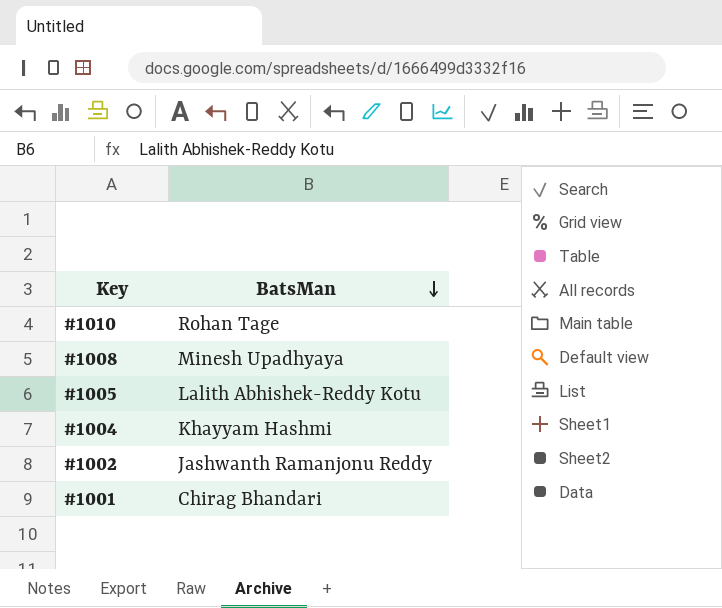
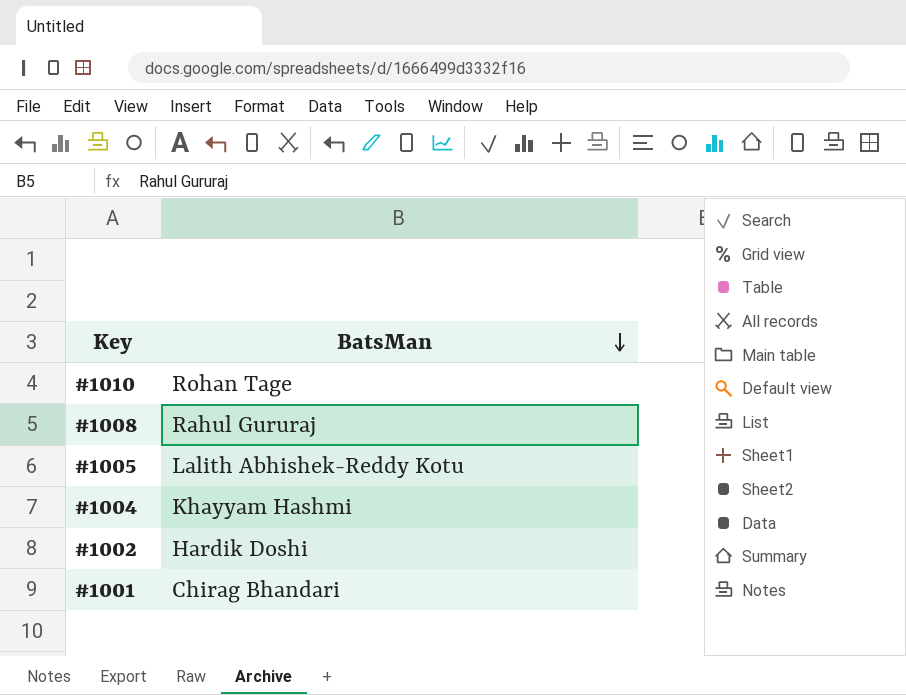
#1008 | BatsMan: Minesh Upadhyaya -> Rahul Gururaj
#1002 | BatsMan: Jashwanth Ramanjonu Reddy -> Hardik Doshi

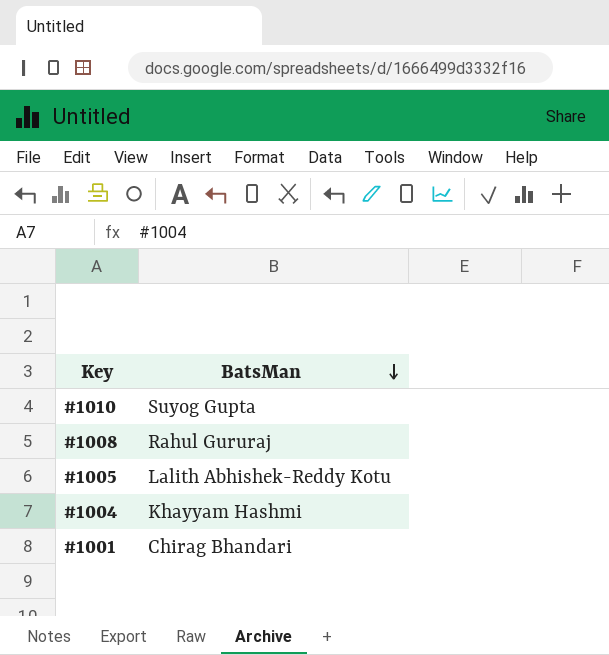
row #1002: Hardik Doshi -> none
#1010 | BatsMan: Rohan Tage -> Suyog Gupta

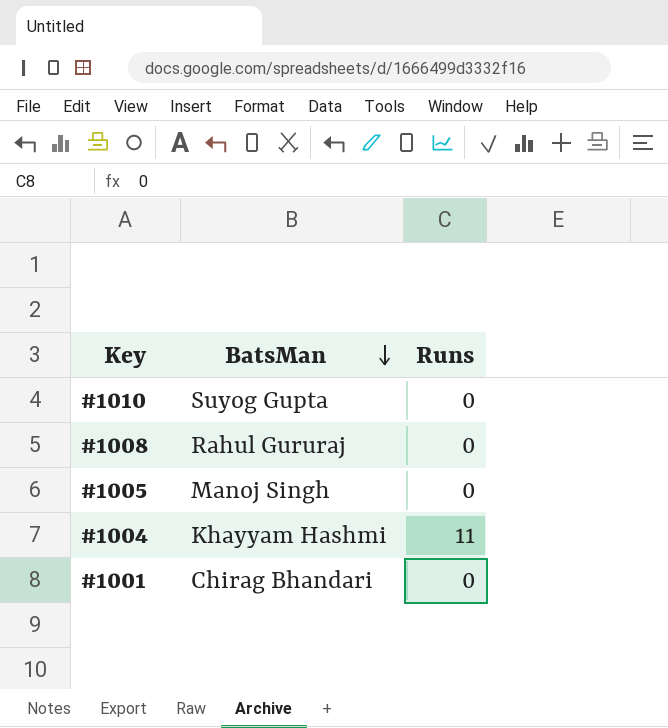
column Runs | position: none -> 3
#1005 | BatsMan: Lalith Abhishek-Reddy Kotu -> Manoj Singh

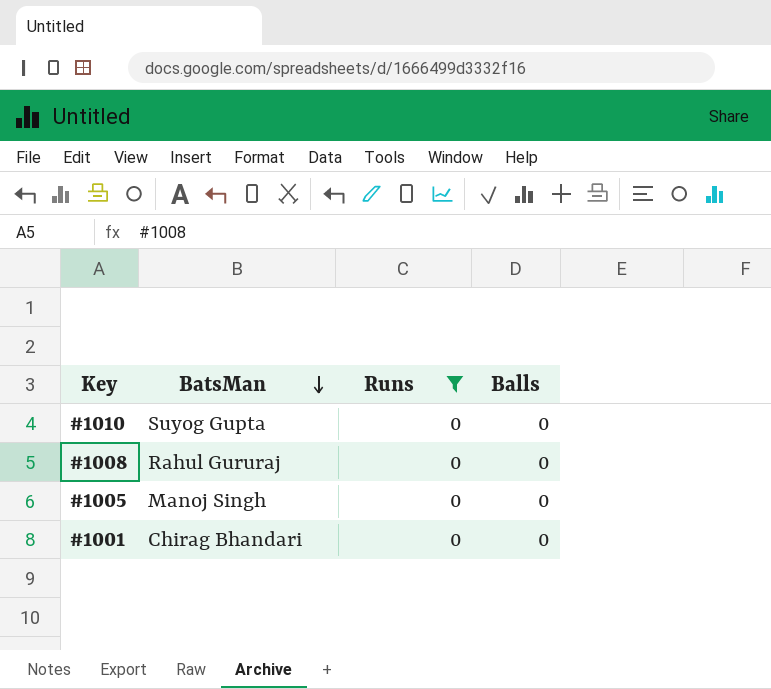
filter: none -> Runs = 0
column Balls | position: none -> 4

